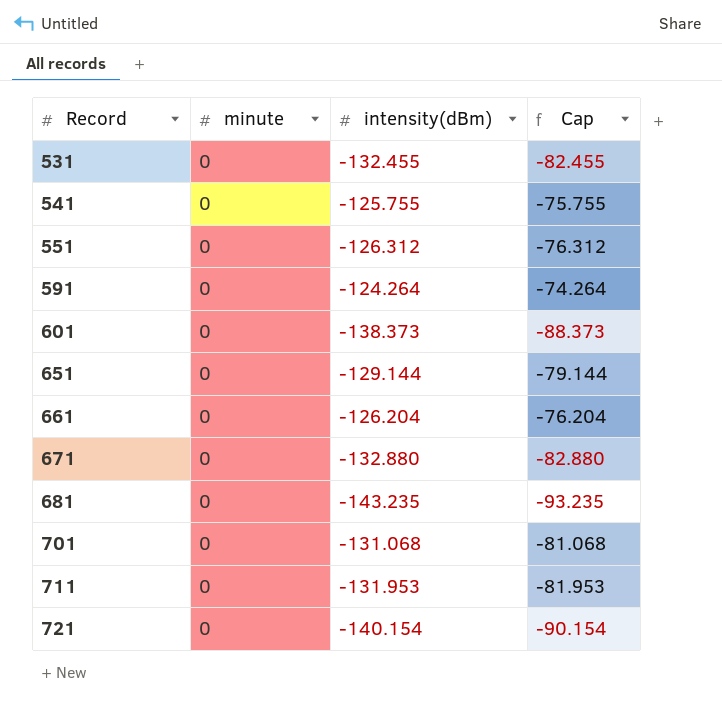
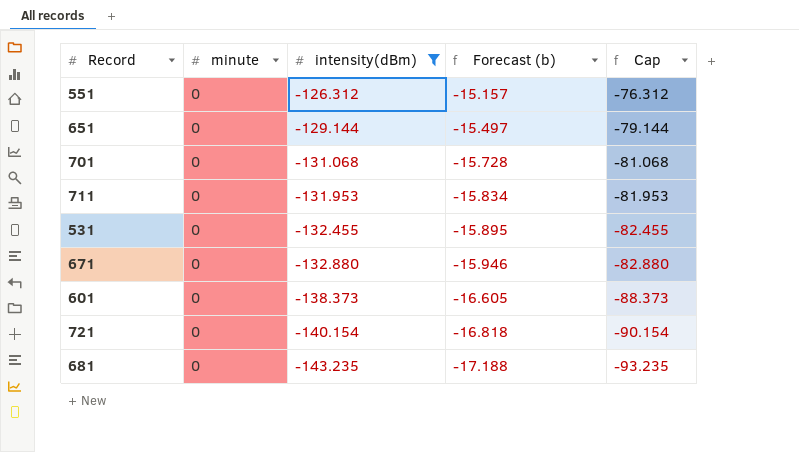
filter: none -> intensity(dBm) <= -126.312
row order: Record ascending -> intensity(dBm) descending
column Forecast (b) | formula: none -> [intensity(dBm)] * 0.12

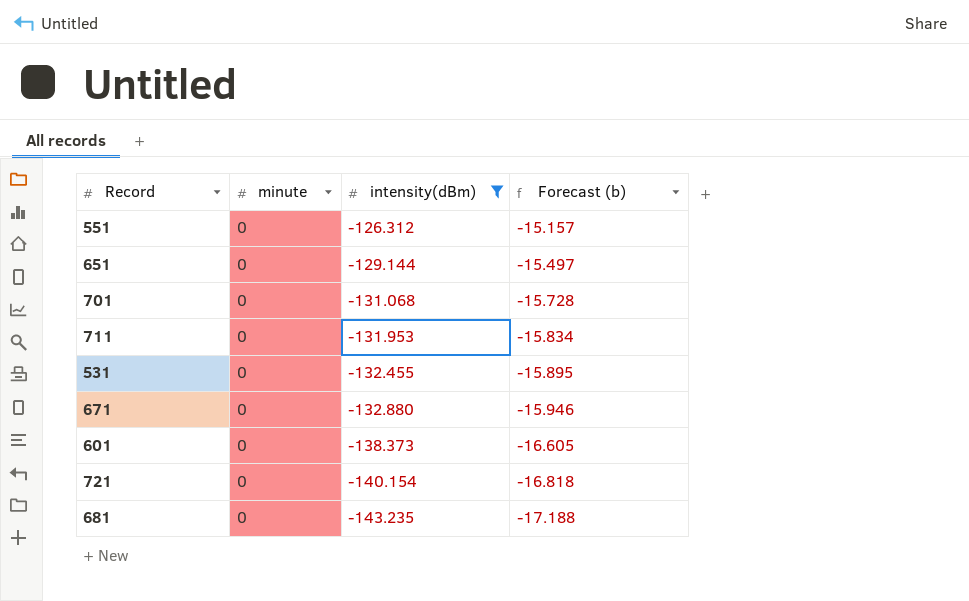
column Cap | formula: [intensity(dBm)] + 50 -> none

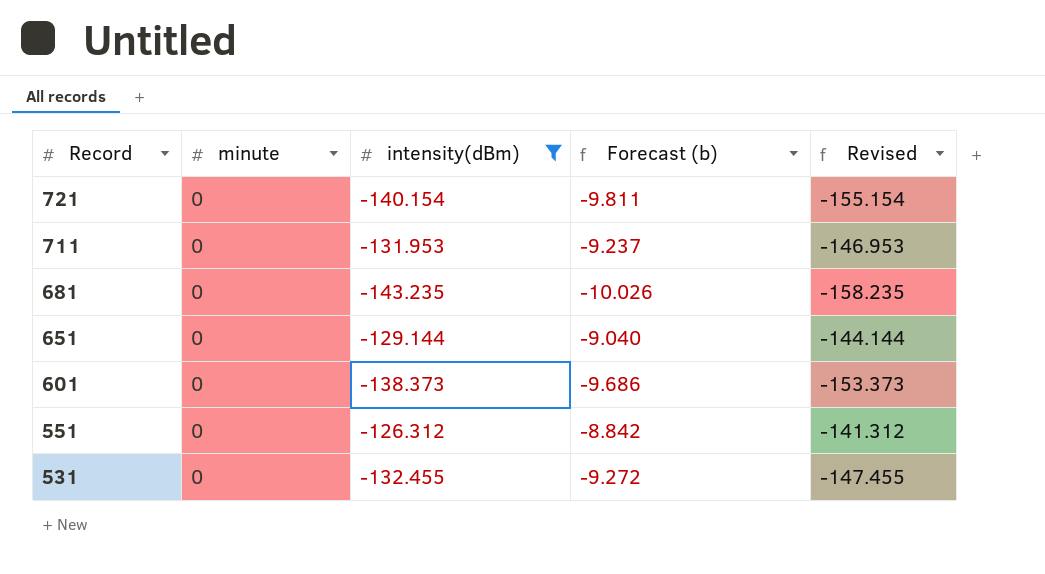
row order: intensity(dBm) descending -> Record descending
column Forecast (b) | formula: [intensity(dBm)] * 0.12 -> [intensity(dBm)] * 0.07
column Revised | formula: none -> [intensity(dBm)] - 15
row 701: 0 | -131.068 | -15.728 -> none
row 671: 0 | -132.880 | -15.946 -> none

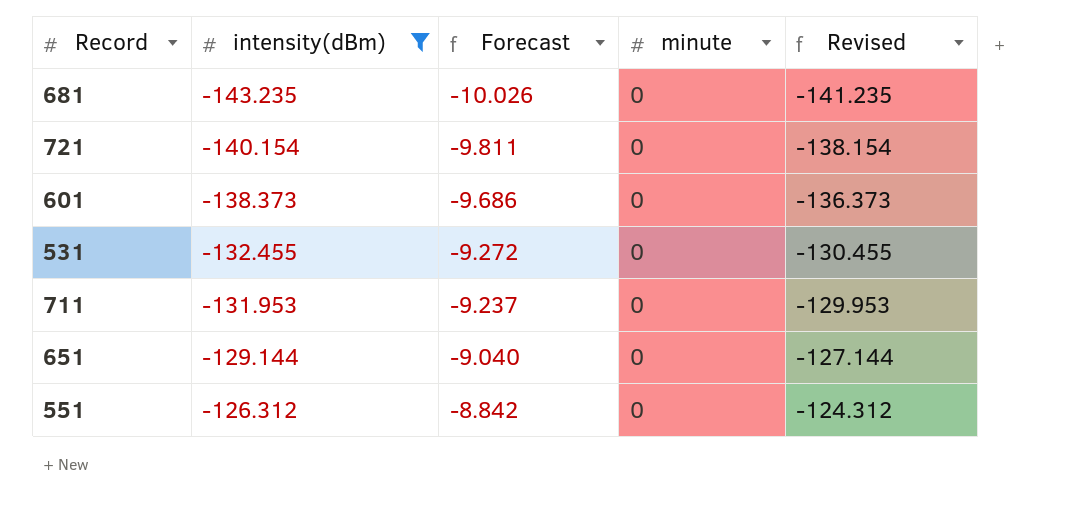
row order: Record descending -> intensity(dBm) ascending
column name: Forecast (b) -> Forecast
column minute | position: 2 -> 4
column Revised | formula: [intensity(dBm)] - 15 -> [intensity(dBm)] + 2

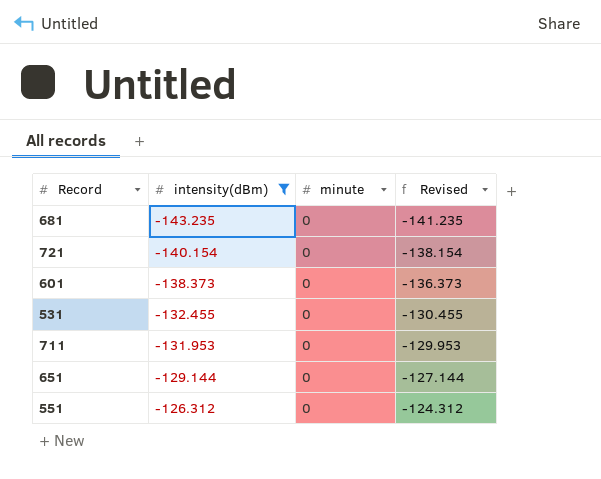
column Forecast | formula: [intensity(dBm)] * 0.07 -> none

